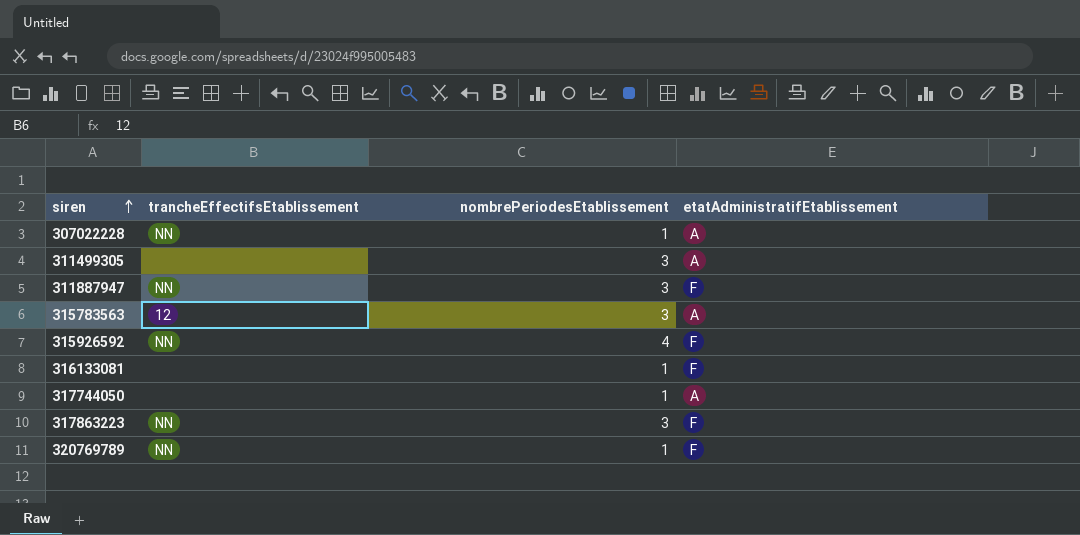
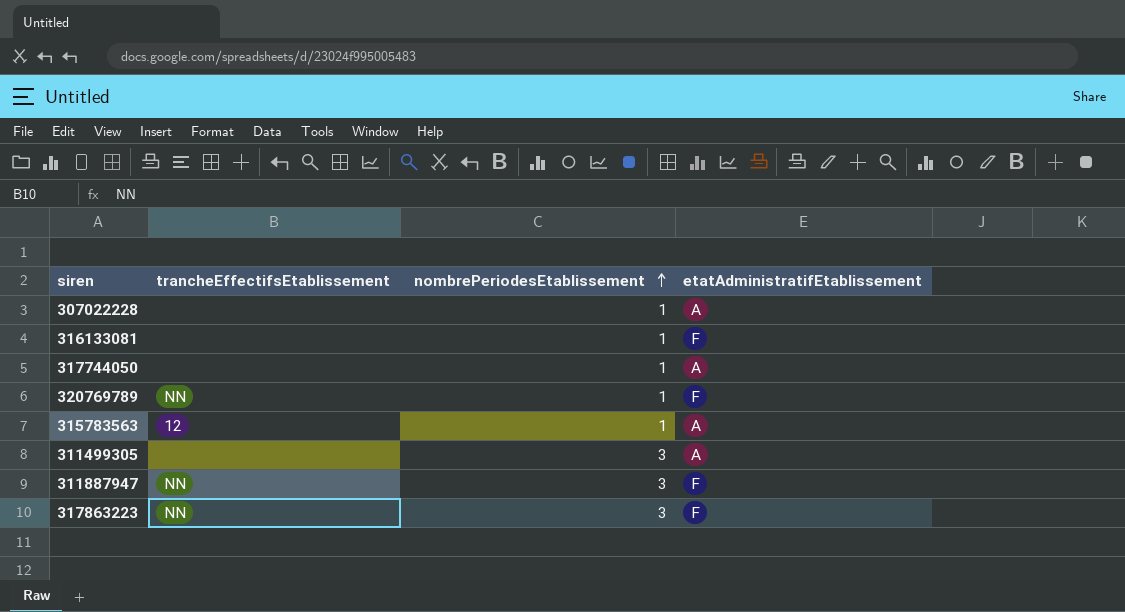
row order: siren ascending -> nombrePeriodesEtablissement ascending
row 315926592: NN | 4 | F -> none
307022228 | trancheEffectifsEtablissement: NN -> none
315783563 | nombrePeriodesEtablissement: 3 -> 1

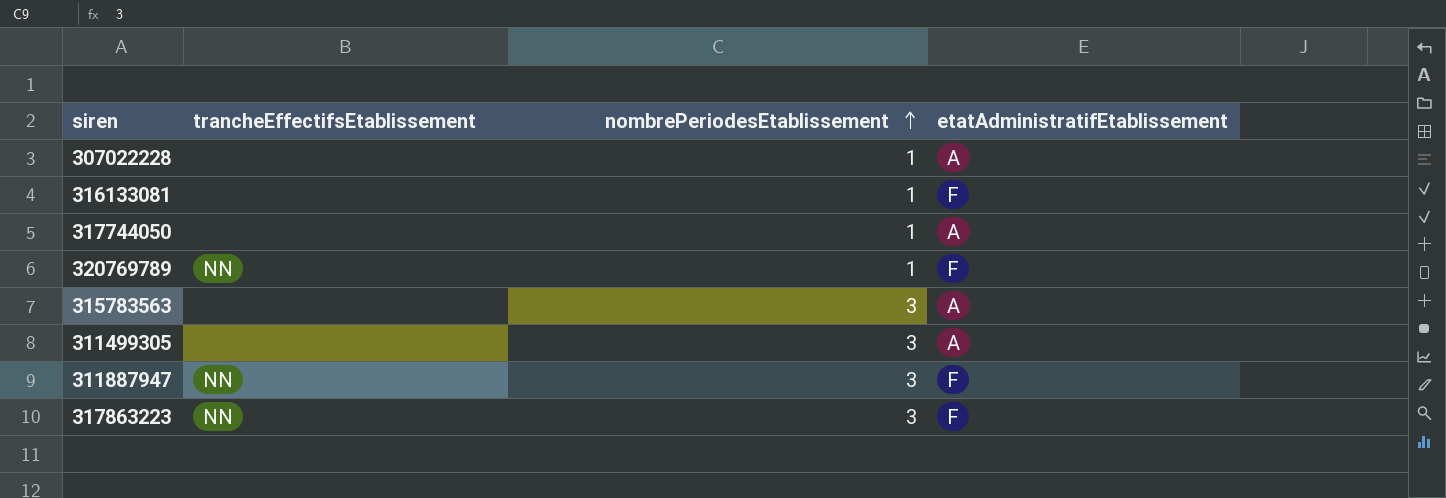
315783563 | trancheEffectifsEtablissement: 12 -> none
315783563 | nombrePeriodesEtablissement: 1 -> 3

